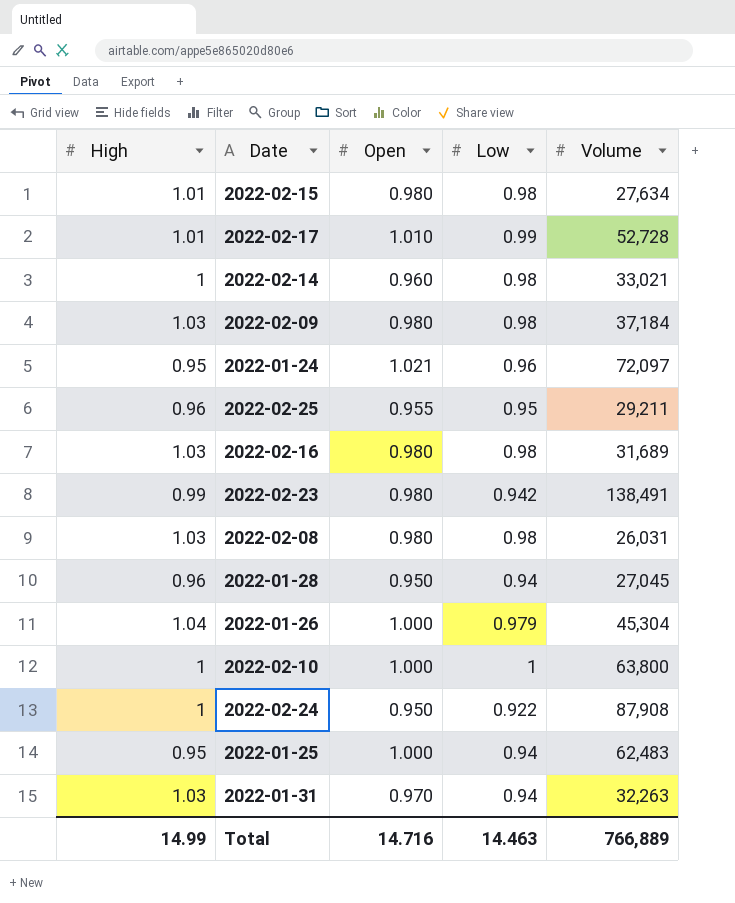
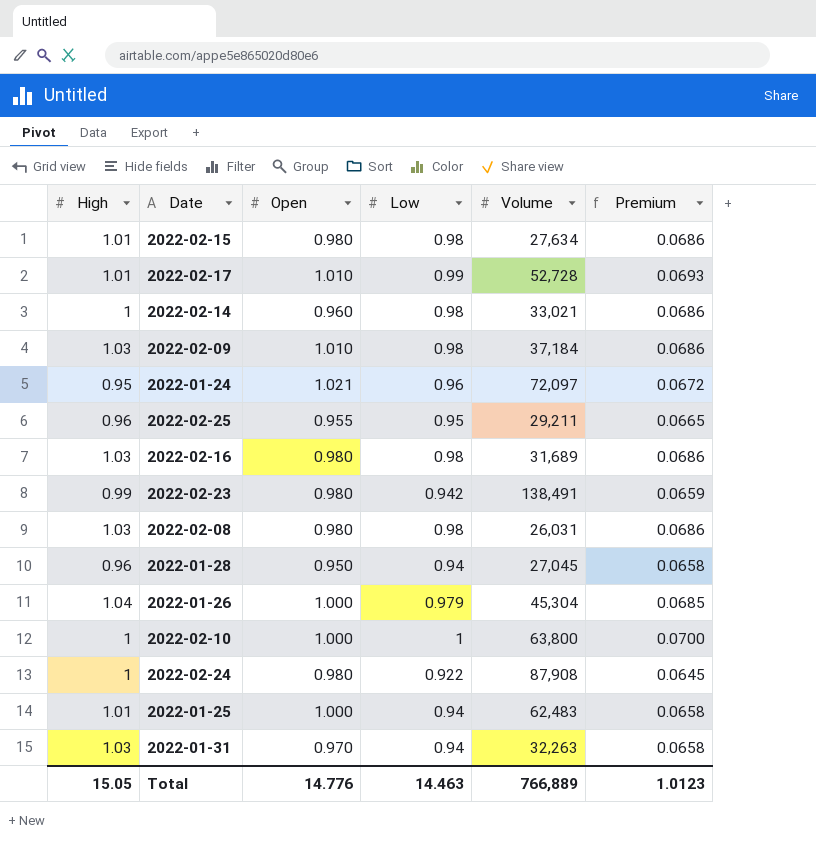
column Premium | formula: none -> [Low] * 0.07
2022-02-09 | Open: 0.980 -> 1.010
2022-02-24 | Open: 0.950 -> 0.980
2022-01-25 | High: 0.95 -> 1.01
Total | High: 14.99 -> 15.05
Total | Open: 14.716 -> 14.776

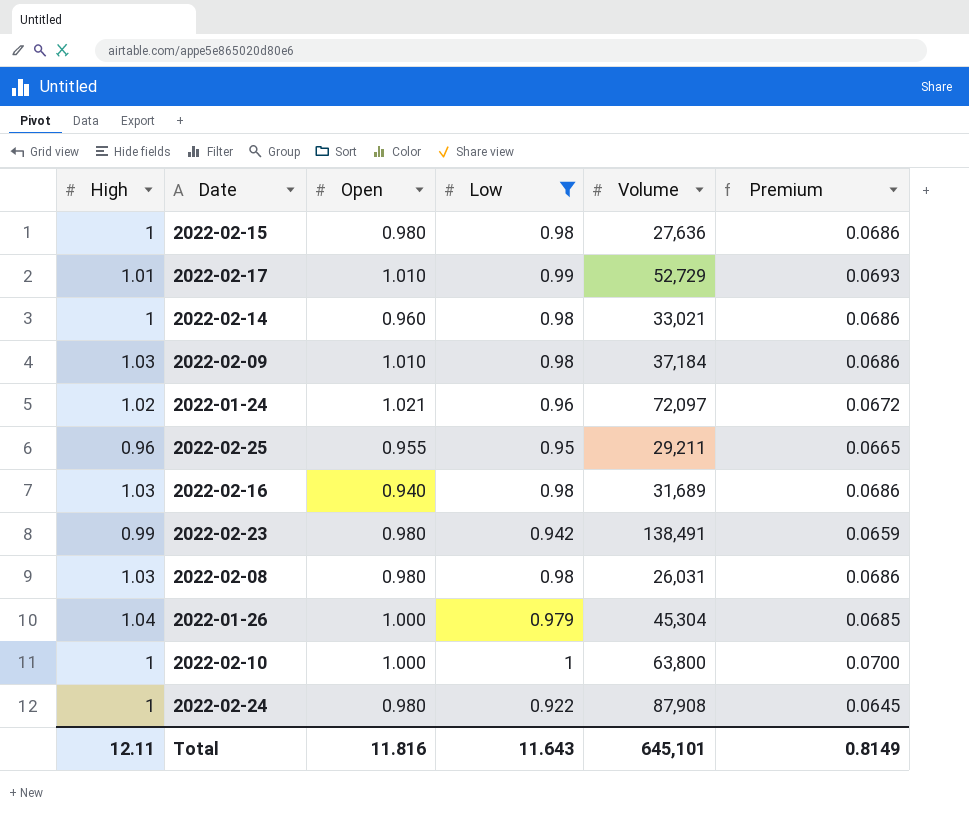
filter: none -> Low != 0.94
2022-02-15 | High: 1.01 -> 1
2022-02-15 | Volume: 27,634 -> 27,636
2022-02-17 | Volume: 52,728 -> 52,729
2022-01-24 | High: 0.95 -> 1.02
2022-02-16 | Open: 0.980 -> 0.940
Total | High: 15.05 -> 12.11
Total | Open: 14.776 -> 11.816
Total | Low: 14.463 -> 11.643
Total | Volume: 766,889 -> 645,101
Total | Premium: 1.0123 -> 0.8149

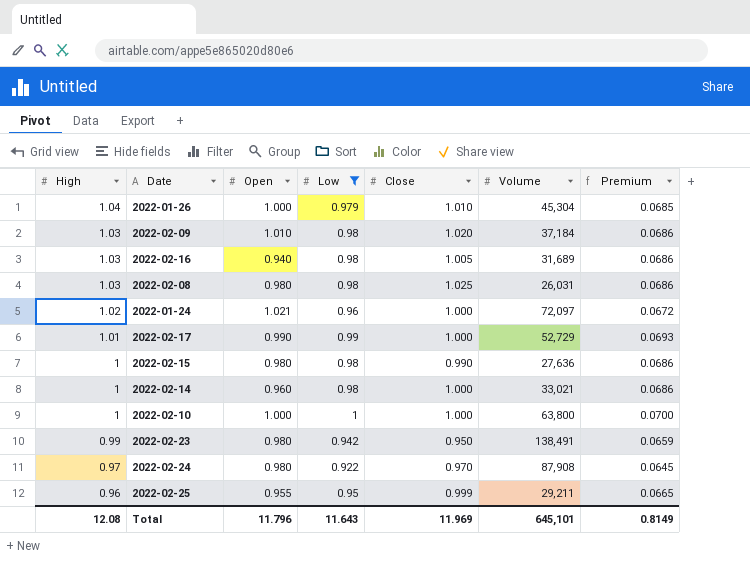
row order: none -> High descending
column Close | position: none -> 5
2022-02-17 | Open: 1.010 -> 0.990
2022-02-24 | High: 1 -> 0.97
Total | High: 12.11 -> 12.08
Total | Open: 11.816 -> 11.796

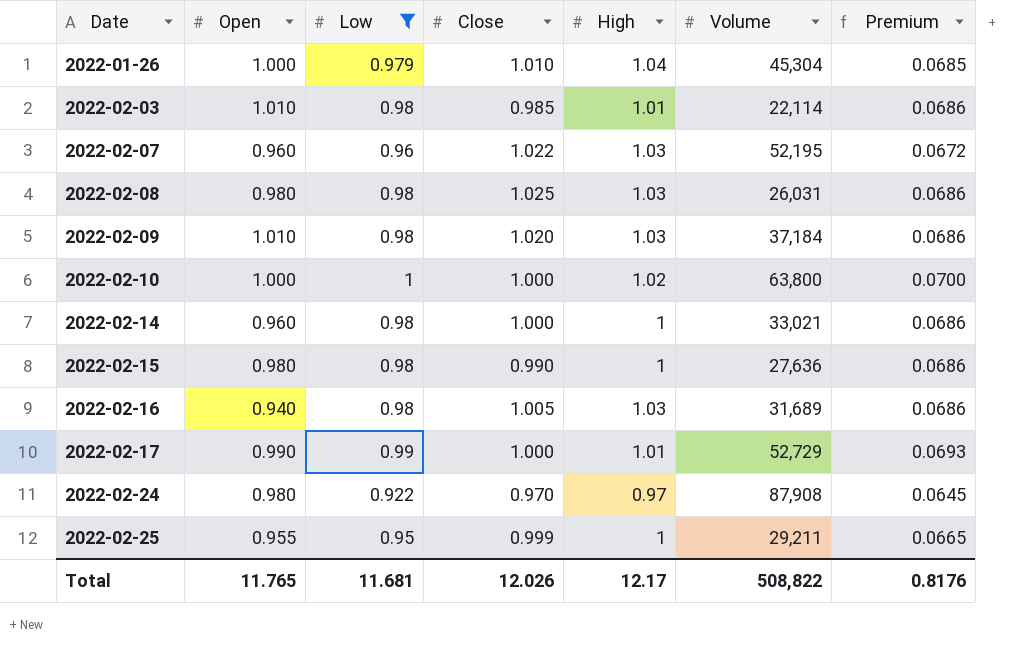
row order: High descending -> Date ascending
column High | position: 1 -> 5
row 2022-01-24: 1.02 | 1.021 | 0.96 | 1.000 | 72,097 | 0.0672 -> none
row 2022-02-23: 0.99 | 0.980 | 0.942 | 0.950 | 138,491 | 0.0659 -> none
row 2022-02-03: none -> 1.010 | 0.98 | 0.985 | 1.01 | 22,114 | 0.0686
row 2022-02-07: none -> 0.960 | 0.96 | 1.022 | 1.03 | 52,195 | 0.0672
2022-02-10 | High: 1 -> 1.02
2022-02-25 | High: 0.96 -> 1
Total | Open: 11.796 -> 11.765
Total | Low: 11.643 -> 11.681
Total | Close: 11.969 -> 12.026
Total | High: 12.08 -> 12.17
Total | Volume: 645,101 -> 508,822
Total | Premium: 0.8149 -> 0.8176

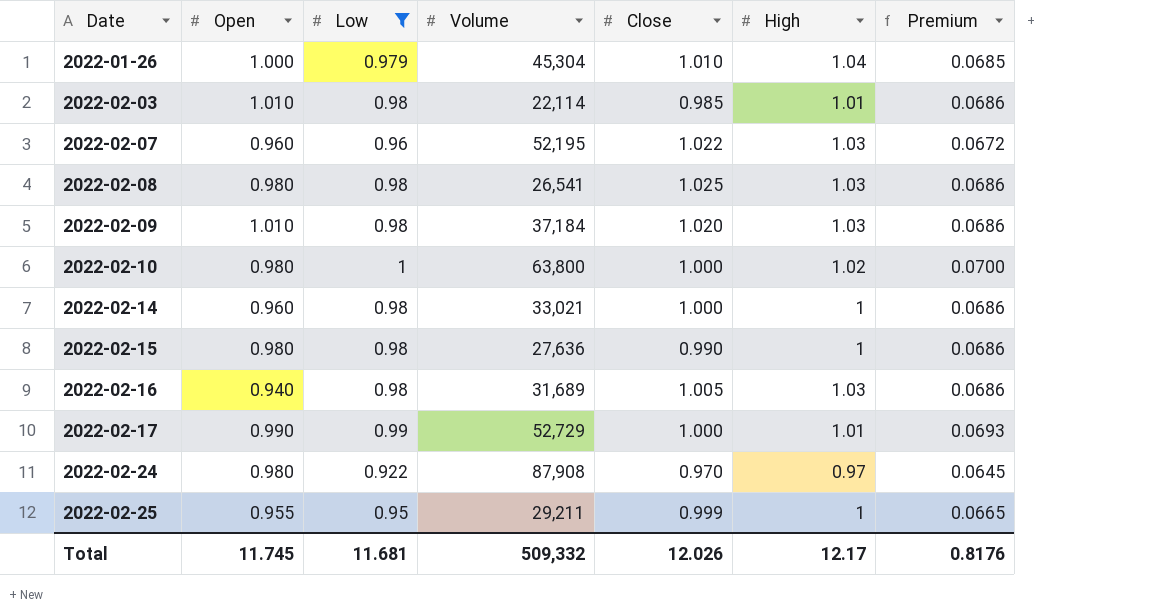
column Volume | position: 6 -> 4
2022-02-08 | Volume: 26,031 -> 26,541
2022-02-10 | Open: 1.000 -> 0.980
Total | Open: 11.765 -> 11.745
Total | Volume: 508,822 -> 509,332

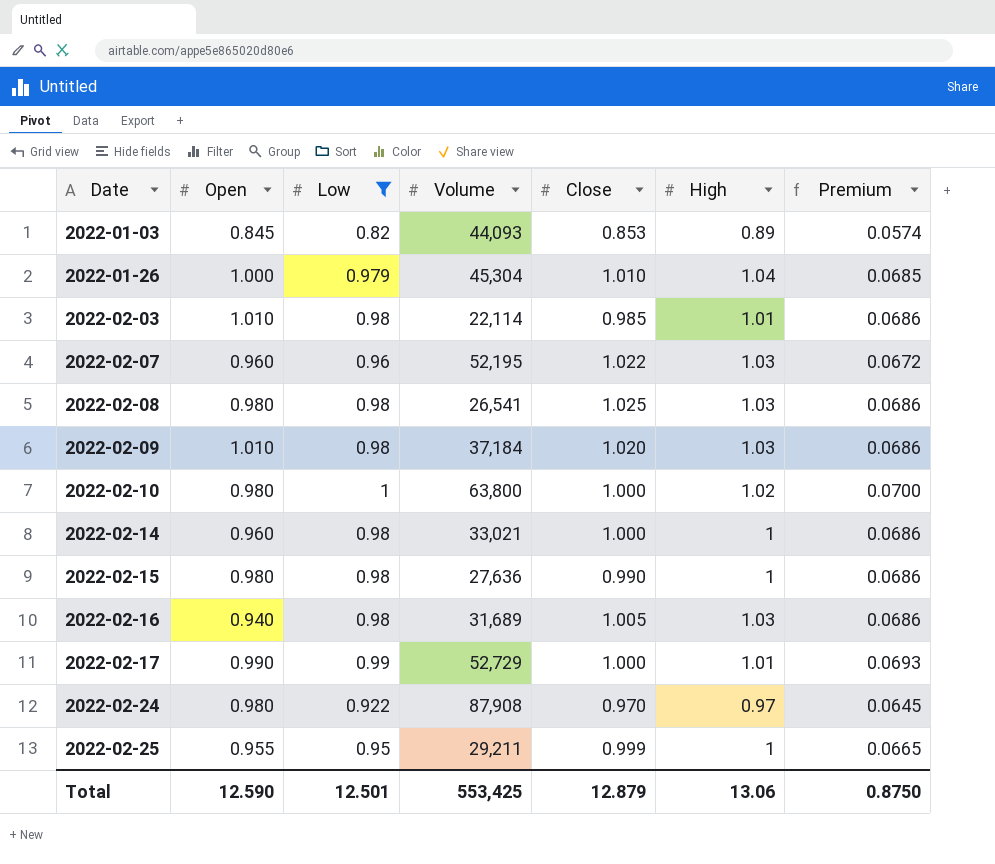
row 2022-01-03: none -> 0.845 | 0.82 | 44,093 | 0.853 | 0.89 | 0.0574
Total | Open: 11.745 -> 12.590
Total | Low: 11.681 -> 12.501
Total | Volume: 509,332 -> 553,425
Total | Close: 12.026 -> 12.879
Total | High: 12.17 -> 13.06
Total | Premium: 0.8176 -> 0.8750

